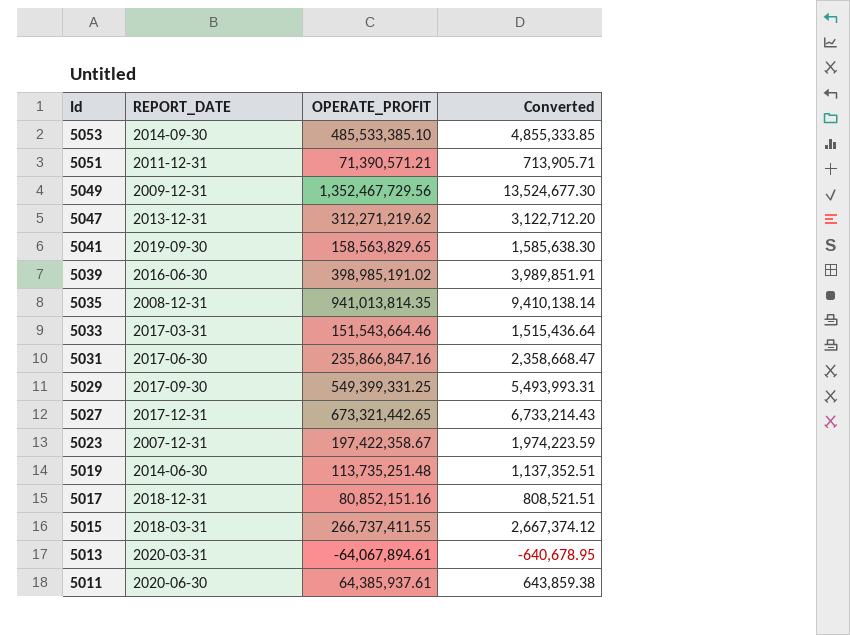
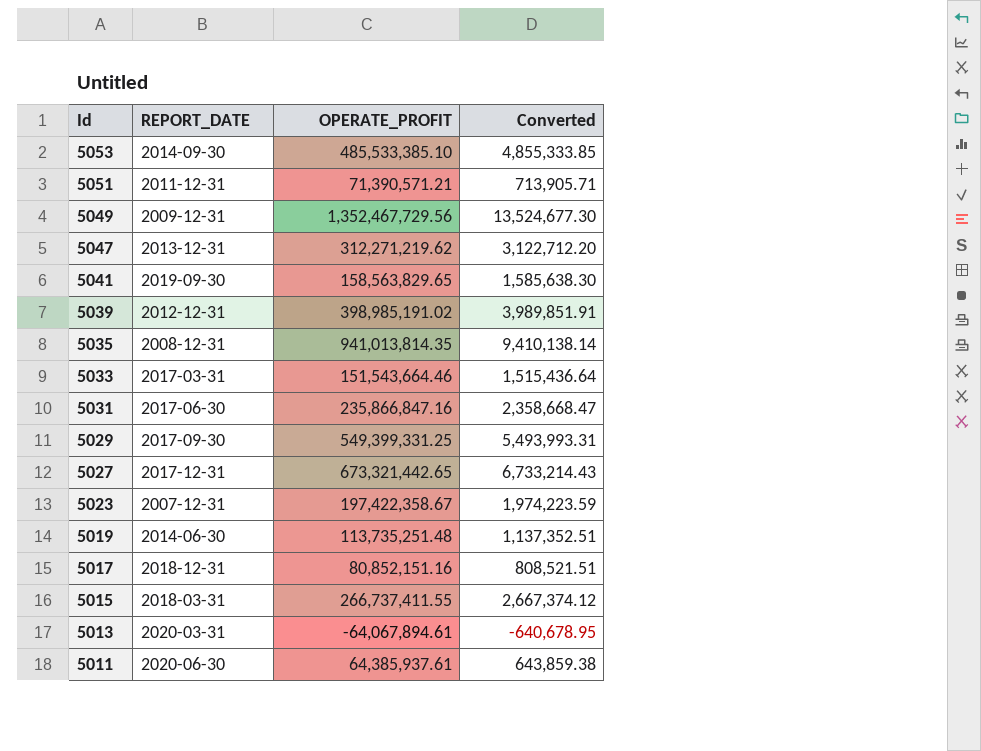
5039 | REPORT_DATE: 2016-06-30 -> 2012-12-31

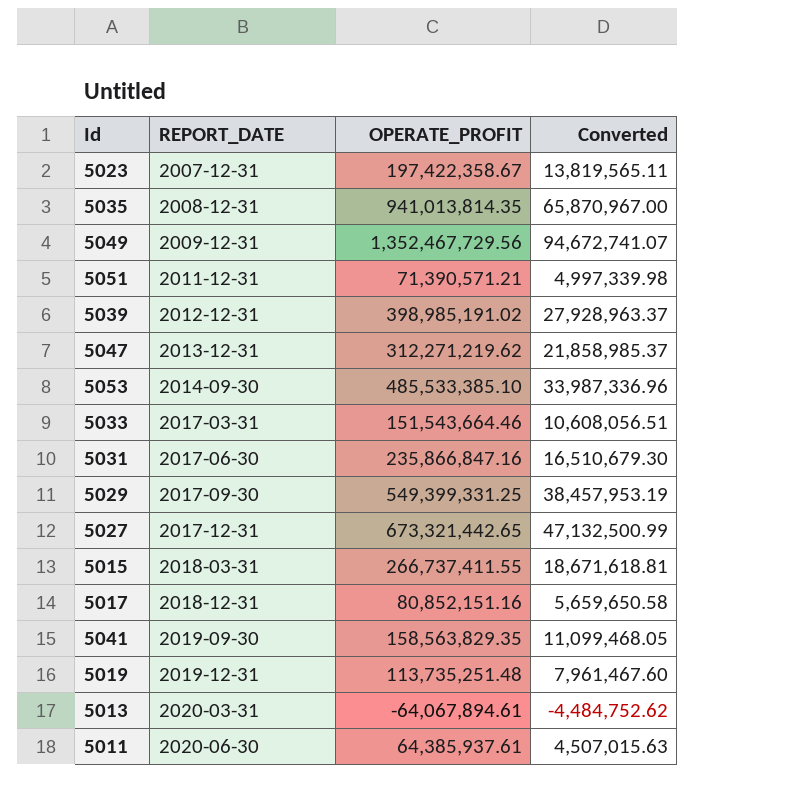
row order: Id descending -> REPORT_DATE ascending
column Converted | formula: [OPERATE_PROFIT] * 0.01 -> [OPERATE_PROFIT] * 0.07
5041 | OPERATE_PROFIT: 158,563,829.65 -> 158,563,829.35
5019 | REPORT_DATE: 2014-06-30 -> 2019-12-31

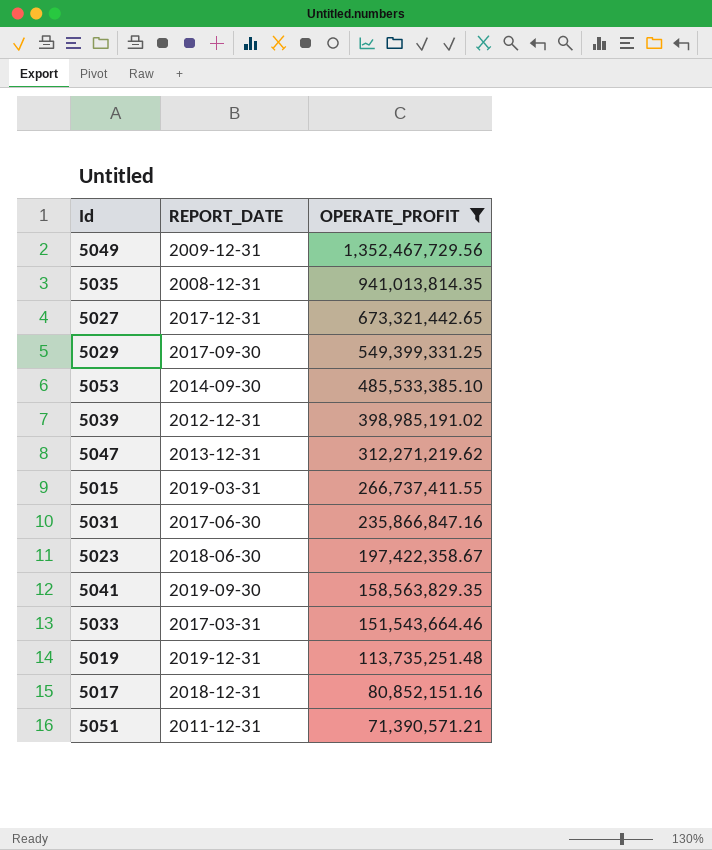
filter: none -> OPERATE_PROFIT >= 71,390,571.21
row order: REPORT_DATE ascending -> OPERATE_PROFIT descending
column Converted | formula: [OPERATE_PROFIT] * 0.07 -> none
5015 | REPORT_DATE: 2018-03-31 -> 2019-03-31
5023 | REPORT_DATE: 2007-12-31 -> 2018-06-30

